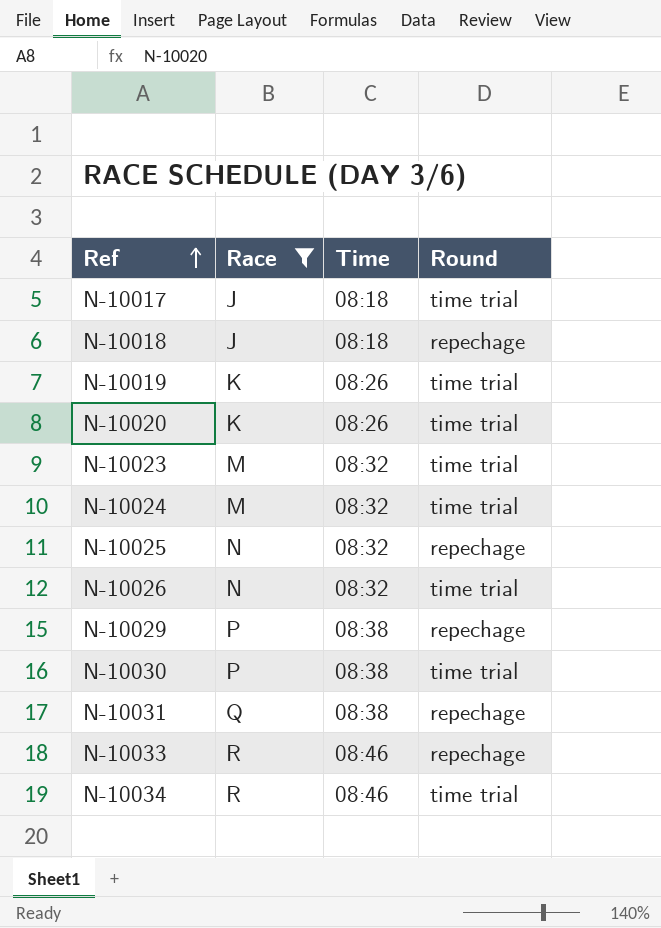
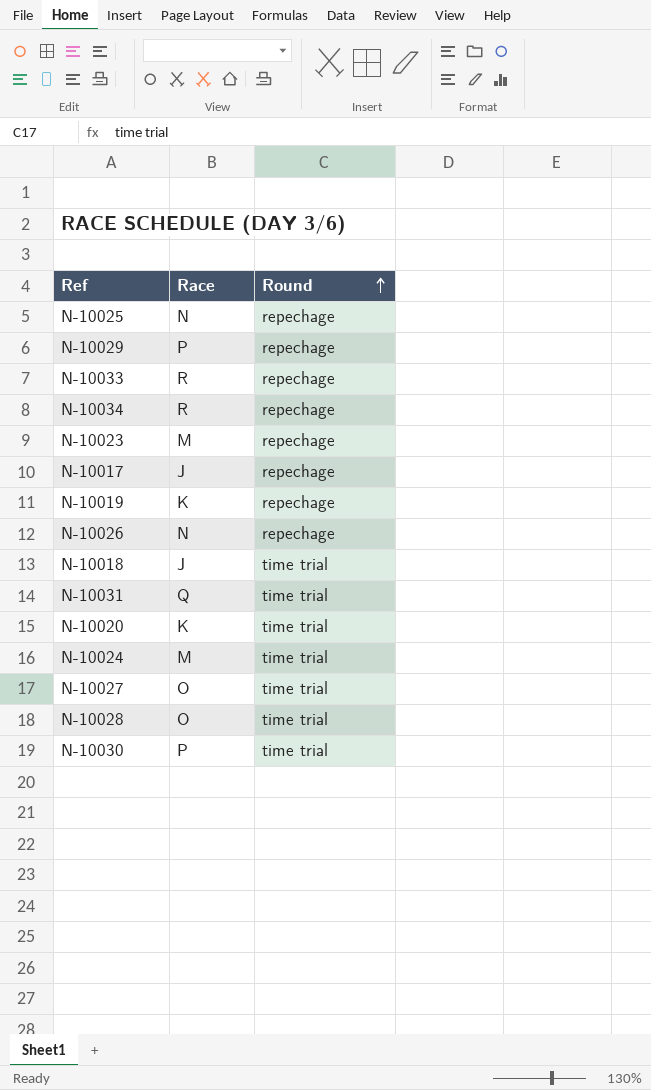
filter: Race != O -> none
row order: Ref ascending -> Round ascending
column Time | position: 3 -> none
N-10034 | Round: time trial -> repechage
N-10023 | Round: time trial -> repechage
N-10017 | Round: time trial -> repechage
N-10019 | Round: time trial -> repechage
N-10026 | Round: time trial -> repechage
N-10018 | Round: repechage -> time trial
N-10031 | Round: repechage -> time trial

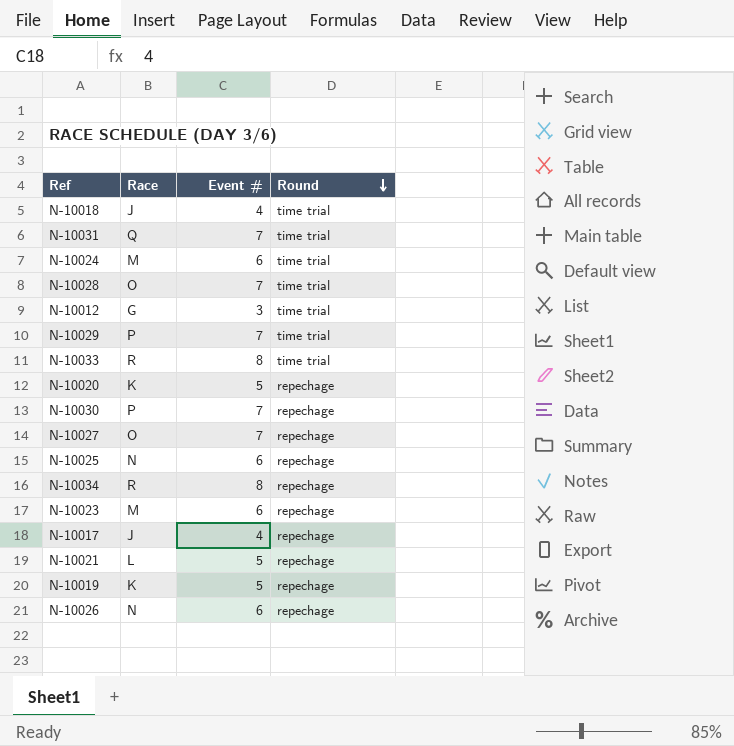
row order: Round ascending -> Round descending
column Event # | position: none -> 3
row N-10012: none -> G | 3 | time trial
N-10029 | Round: repechage -> time trial
N-10033 | Round: repechage -> time trial
N-10020 | Round: time trial -> repechage
N-10030 | Round: time trial -> repechage
N-10027 | Round: time trial -> repechage
row N-10021: none -> L | 5 | repechage

